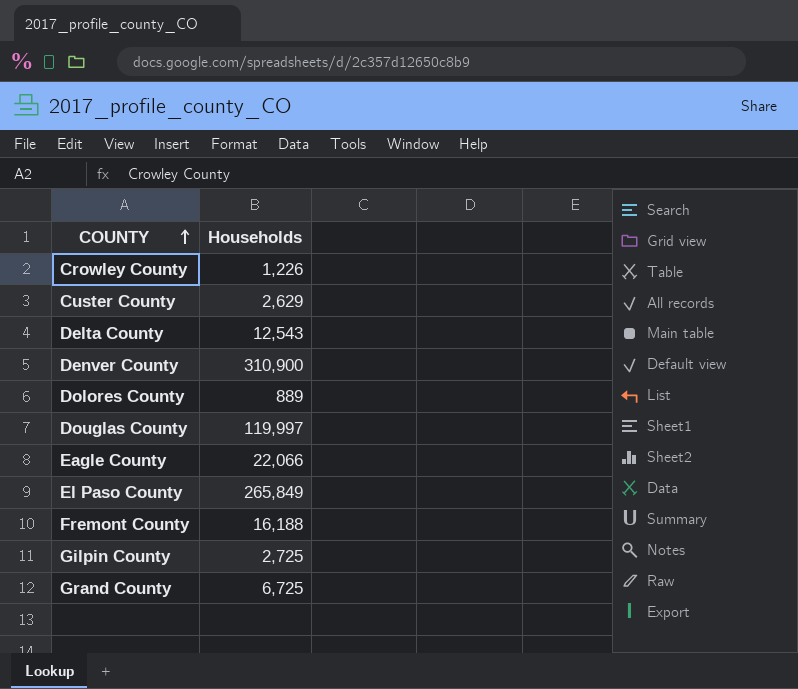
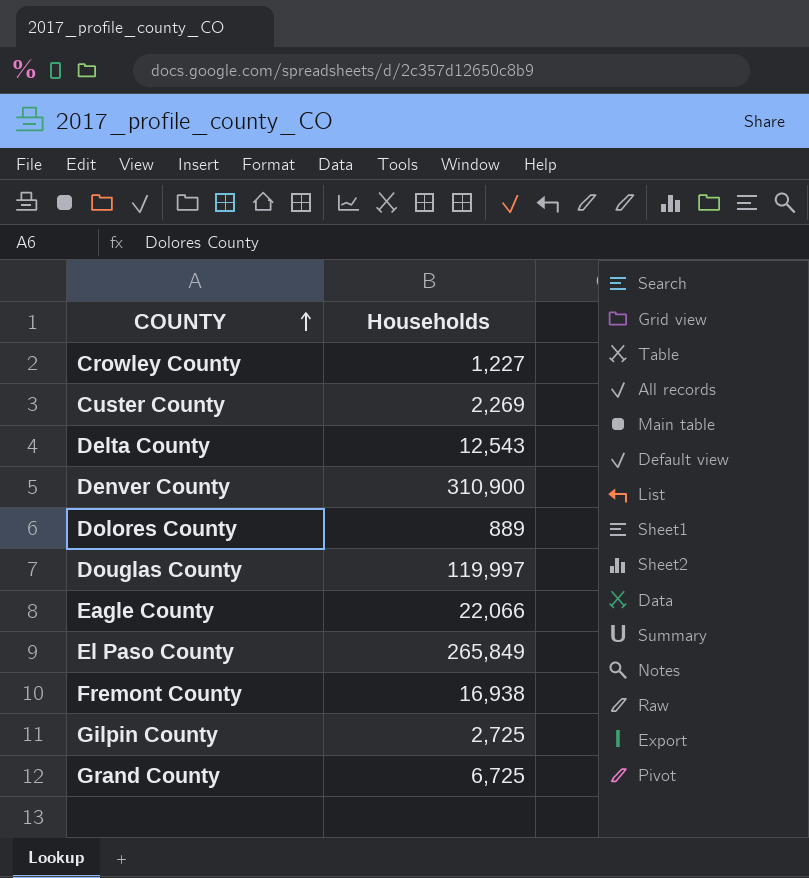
Crowley County | Households: 1,226 -> 1,227
Custer County | Households: 2,629 -> 2,269
Fremont County | Households: 16,188 -> 16,938

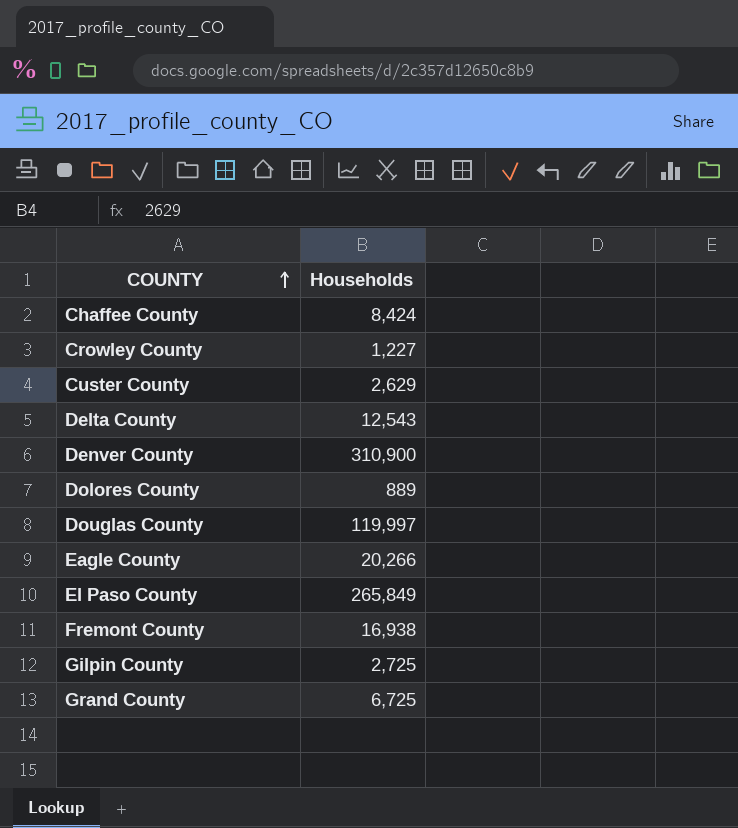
row Chaffee County: none -> 8,424
Custer County | Households: 2,269 -> 2,629
Eagle County | Households: 22,066 -> 20,266

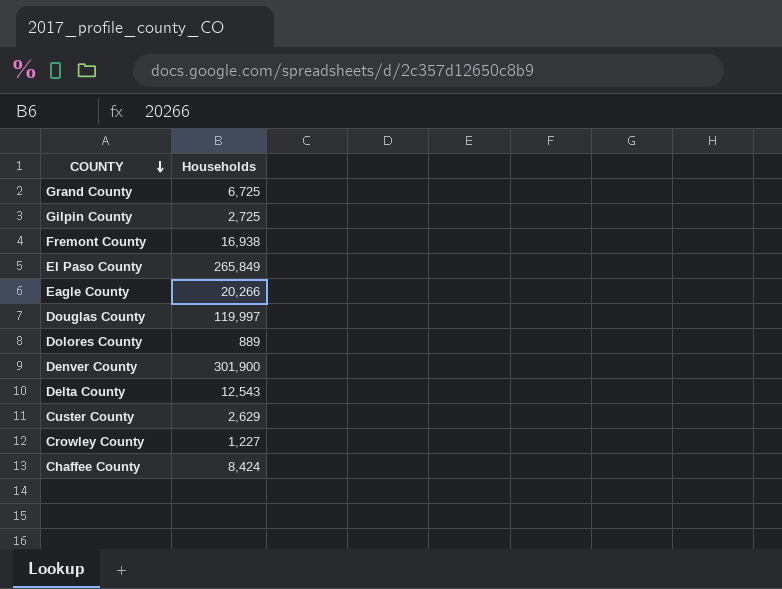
row order: COUNTY ascending -> COUNTY descending
Denver County | Households: 310,900 -> 301,900

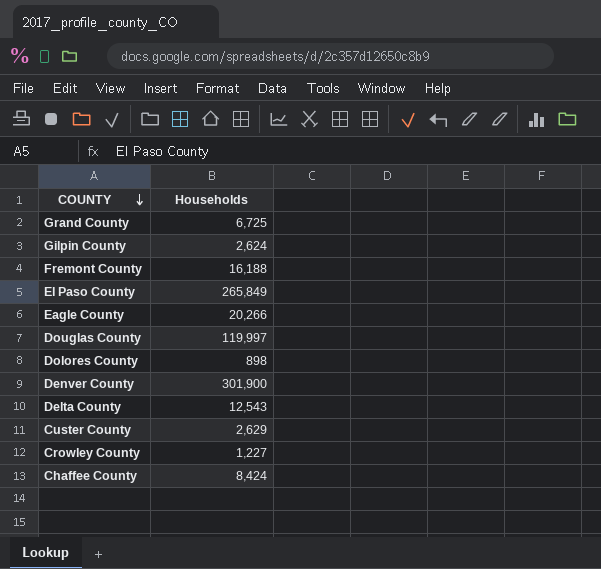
Gilpin County | Households: 2,725 -> 2,624
Fremont County | Households: 16,938 -> 16,188
Dolores County | Households: 889 -> 898

